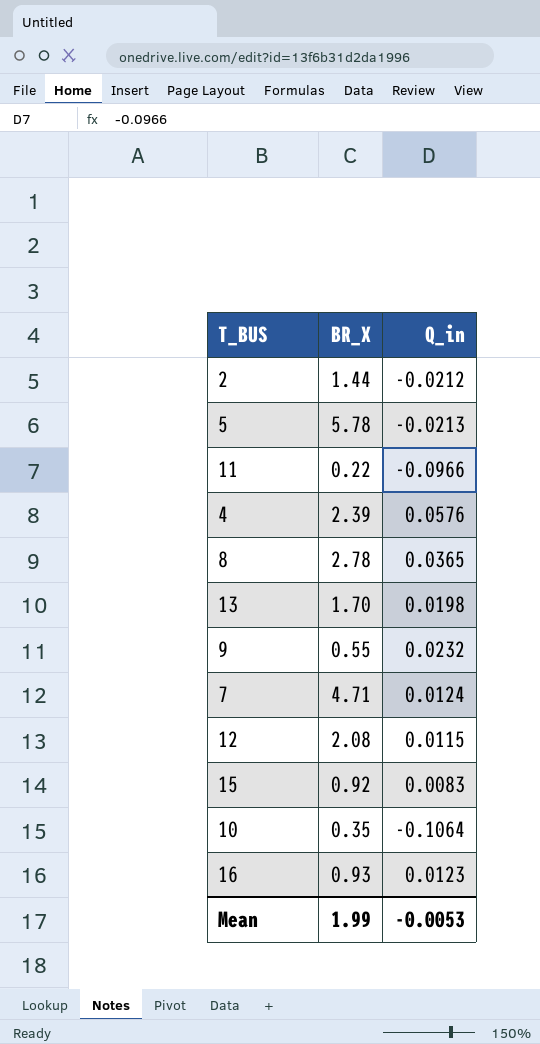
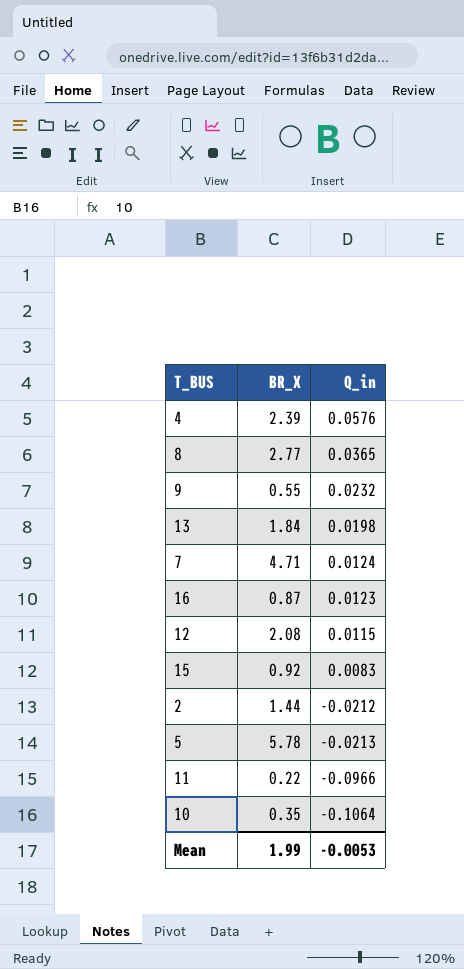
row order: none -> Q_in descending
8 | BR_X: 2.78 -> 2.77
13 | BR_X: 1.70 -> 1.84
16 | BR_X: 0.93 -> 0.87

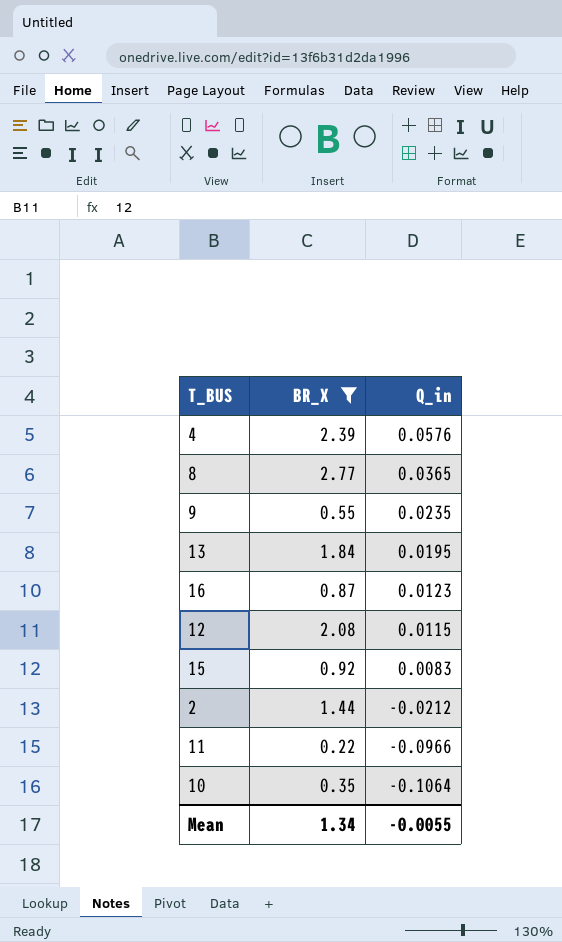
filter: none -> BR_X <= 2.77
9 | Q_in: 0.0232 -> 0.0235
13 | Q_in: 0.0198 -> 0.0195
Mean | BR_X: 1.99 -> 1.34
Mean | Q_in: -0.0053 -> -0.0055

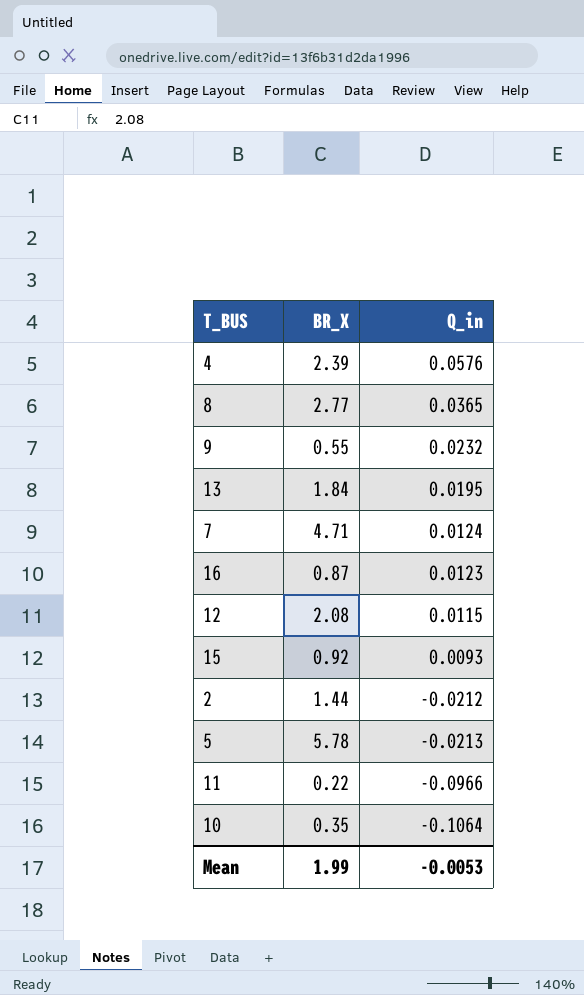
filter: BR_X <= 2.77 -> none
9 | Q_in: 0.0235 -> 0.0232
15 | Q_in: 0.0083 -> 0.0093
Mean | BR_X: 1.34 -> 1.99
Mean | Q_in: -0.0055 -> -0.0053

